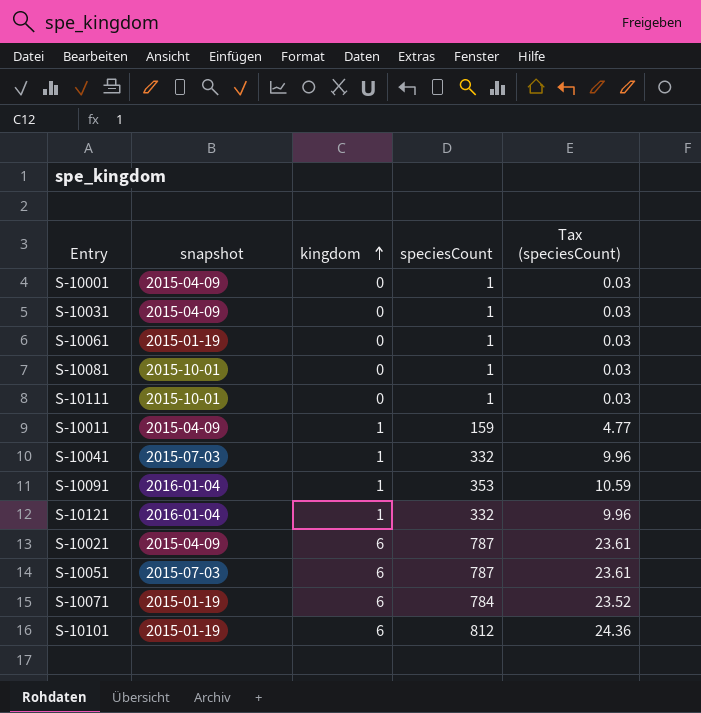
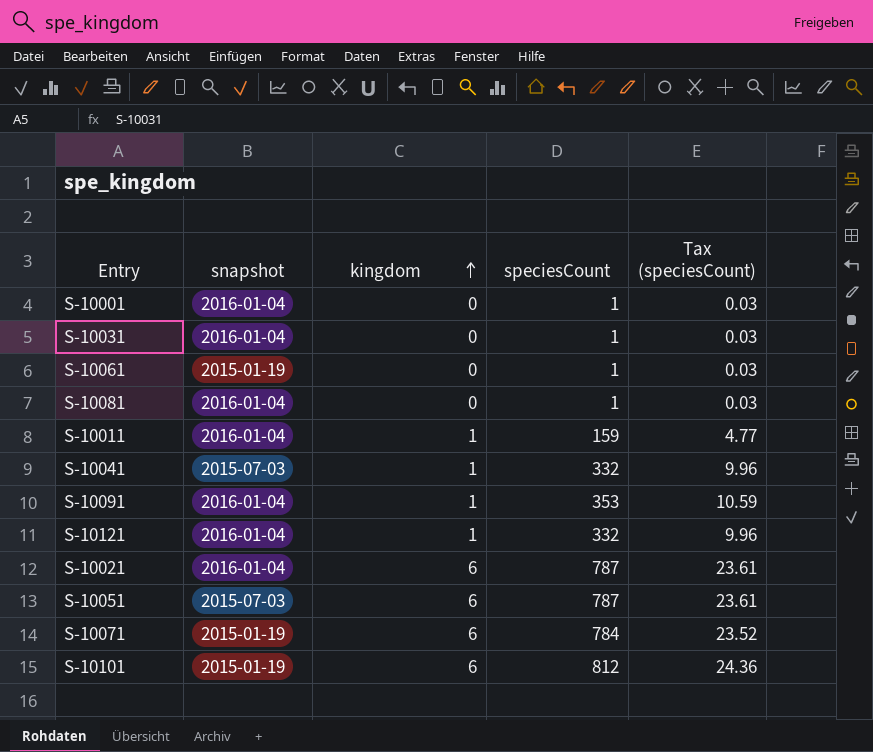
row S-10111: 2015-10-01 | 0 | 1 | 0.03 -> none
S-10001 | snapshot: 2015-04-09 -> 2016-01-04
S-10031 | snapshot: 2015-04-09 -> 2016-01-04
S-10081 | snapshot: 2015-10-01 -> 2016-01-04
S-10011 | snapshot: 2015-04-09 -> 2016-01-04
S-10021 | snapshot: 2015-04-09 -> 2016-01-04

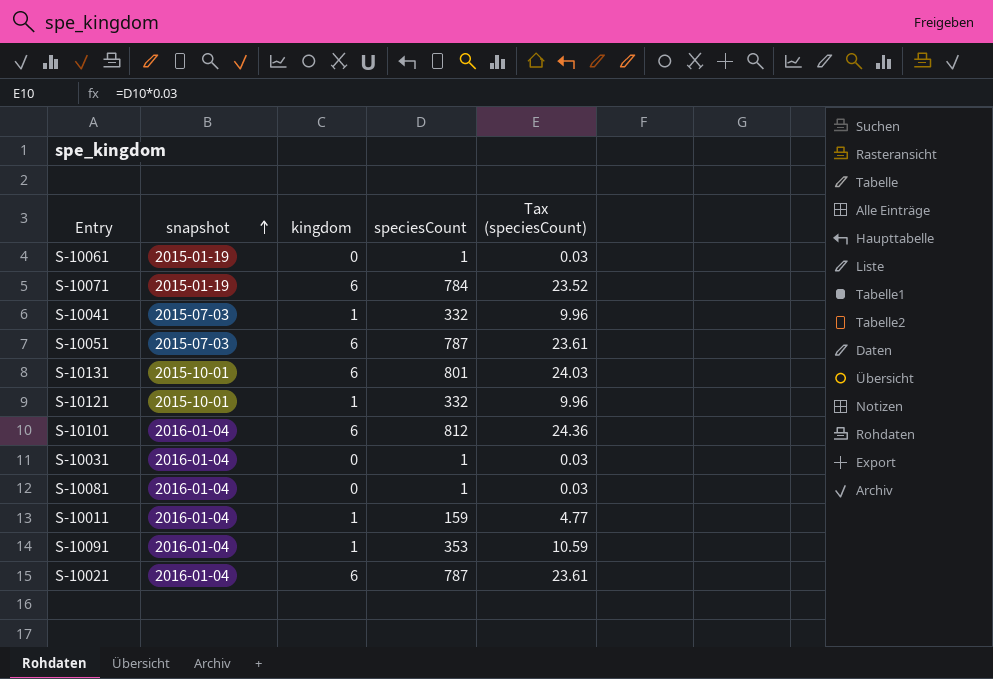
row order: kingdom ascending -> snapshot ascending
row S-10001: 2016-01-04 | 0 | 1 | 0.03 -> none
row S-10131: none -> 2015-10-01 | 6 | 801 | 24.03
S-10121 | snapshot: 2016-01-04 -> 2015-10-01
S-10101 | snapshot: 2015-01-19 -> 2016-01-04

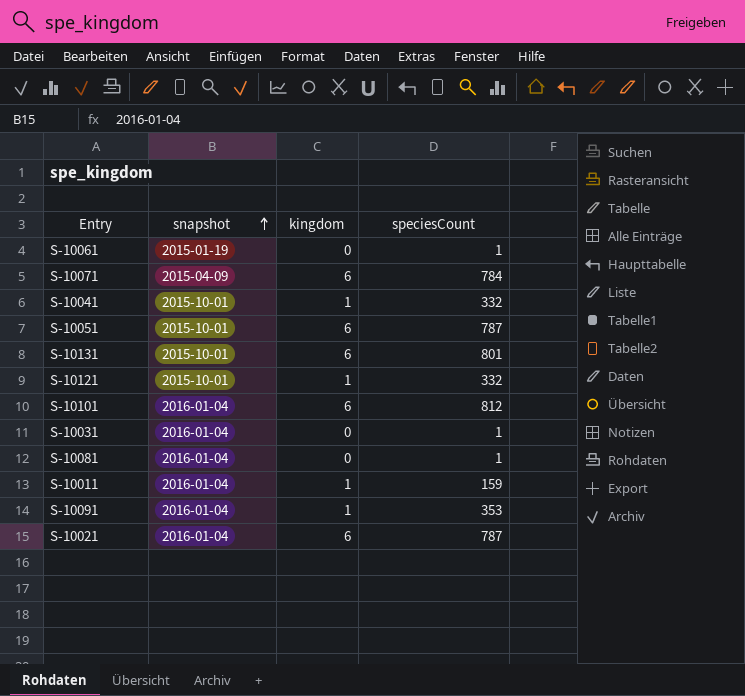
column Tax (speciesCount) | formula: [speciesCount] * 0.03 -> none
S-10071 | snapshot: 2015-01-19 -> 2015-04-09
S-10041 | snapshot: 2015-07-03 -> 2015-10-01
S-10051 | snapshot: 2015-07-03 -> 2015-10-01

